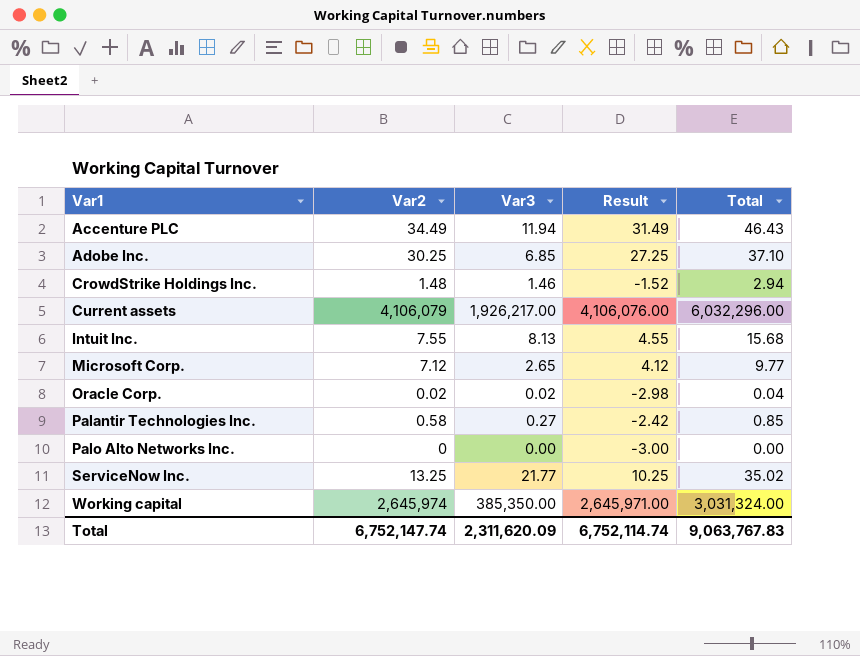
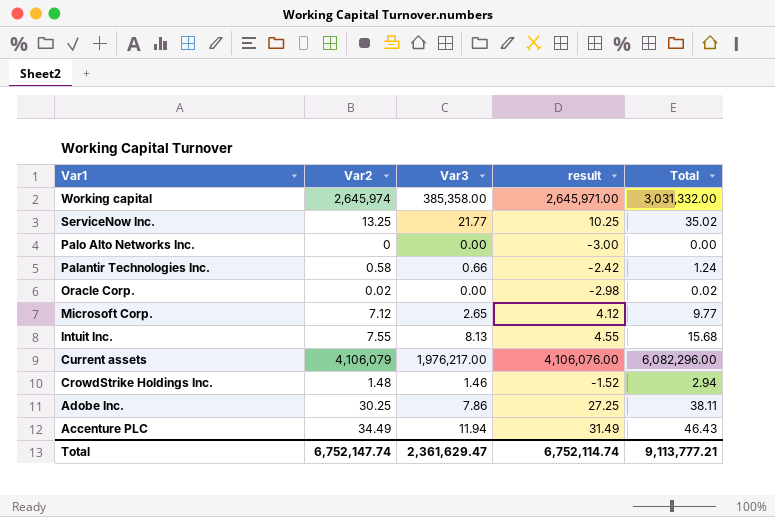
row order: Var1 ascending -> Var1 descending
column name: Result -> result
Working capital | Var3: 385,350.00 -> 385,358.00
Working capital | Total: 3,031,324.00 -> 3,031,332.00
Palantir Technologies Inc. | Var3: 0.27 -> 0.66
Palantir Technologies Inc. | Total: 0.85 -> 1.24
Oracle Corp. | Var3: 0.02 -> 0.00
Oracle Corp. | Total: 0.04 -> 0.02
Current assets | Var3: 1,926,217.00 -> 1,976,217.00
Current assets | Total: 6,032,296.00 -> 6,082,296.00
Adobe Inc. | Var3: 6.85 -> 7.86
Adobe Inc. | Total: 37.10 -> 38.11
Total | Var3: 2,311,620.09 -> 2,361,629.47
Total | Total: 9,063,767.83 -> 9,113,777.21

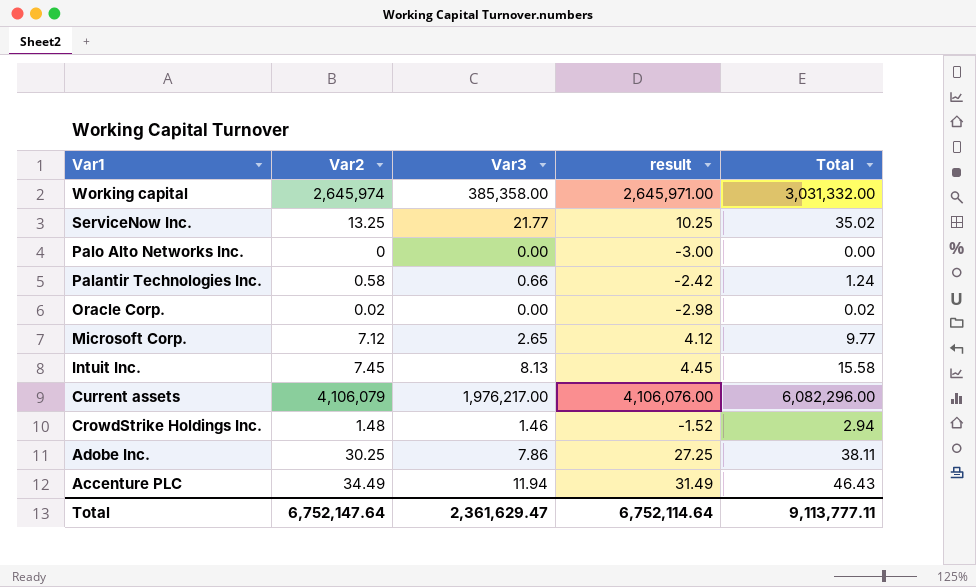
Intuit Inc. | Var2: 7.55 -> 7.45
Intuit Inc. | result: 4.55 -> 4.45
Intuit Inc. | Total: 15.68 -> 15.58
Total | Var2: 6,752,147.74 -> 6,752,147.64
Total | result: 6,752,114.74 -> 6,752,114.64
Total | Total: 9,113,777.21 -> 9,113,777.11

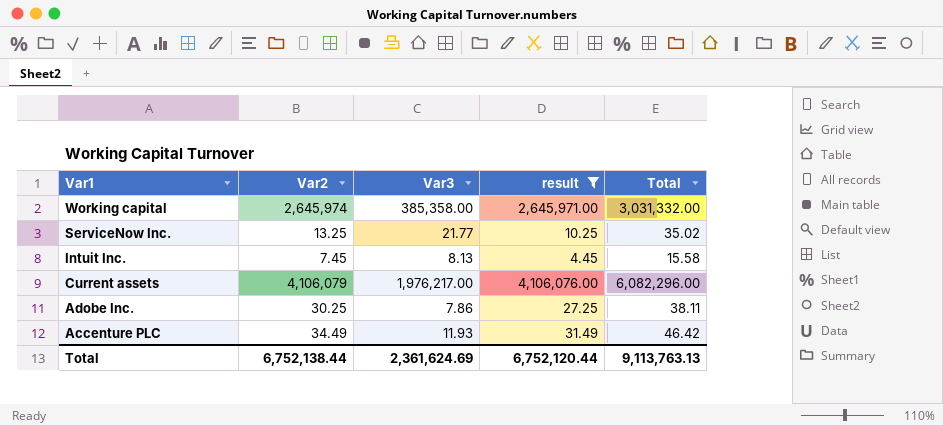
filter: none -> result >= 4.45
Accenture PLC | Var3: 11.94 -> 11.93
Accenture PLC | Total: 46.43 -> 46.42
Total | Var2: 6,752,147.64 -> 6,752,138.44
Total | Var3: 2,361,629.47 -> 2,361,624.69
Total | result: 6,752,114.64 -> 6,752,120.44
Total | Total: 9,113,777.11 -> 9,113,763.13

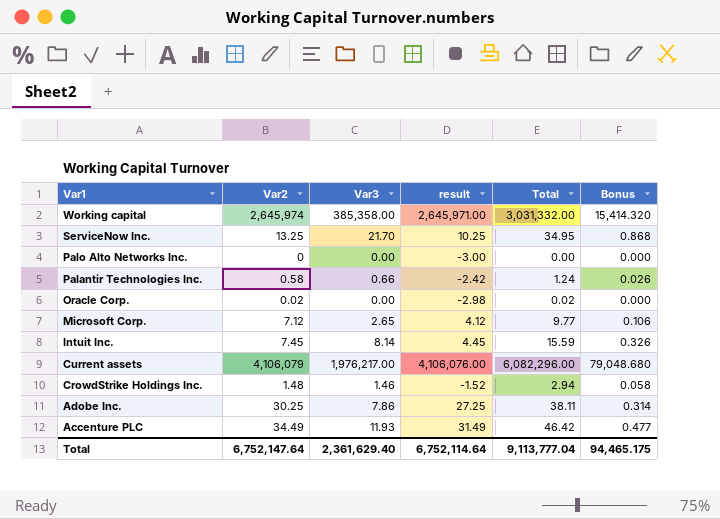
filter: result >= 4.45 -> none
column Bonus | formula: none -> [Var3] * 0.04
ServiceNow Inc. | Var3: 21.77 -> 21.70
ServiceNow Inc. | Total: 35.02 -> 34.95
Intuit Inc. | Var3: 8.13 -> 8.14
Intuit Inc. | Total: 15.58 -> 15.59
Total | Var2: 6,752,138.44 -> 6,752,147.64
Total | Var3: 2,361,624.69 -> 2,361,629.40
Total | result: 6,752,120.44 -> 6,752,114.64
Total | Total: 9,113,763.13 -> 9,113,777.04

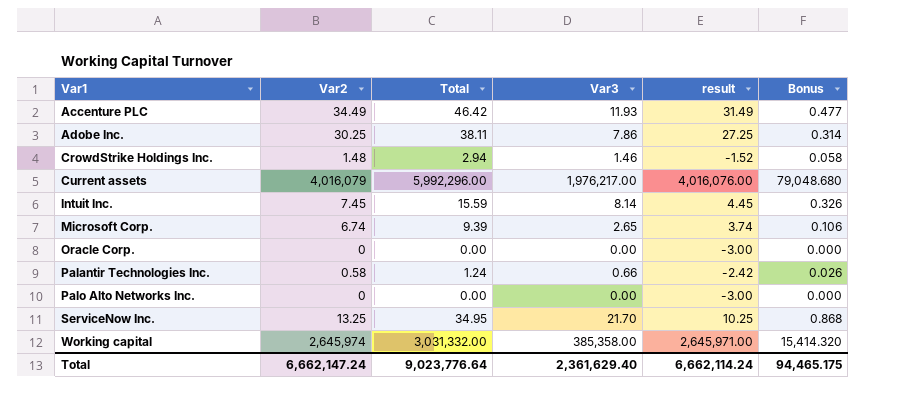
row order: Var1 descending -> Var1 ascending
column Total | position: 5 -> 3
Current assets | Var2: 4,106,079 -> 4,016,079
Current assets | Total: 6,082,296.00 -> 5,992,296.00
Current assets | result: 4,106,076.00 -> 4,016,076.00
Microsoft Corp. | Var2: 7.12 -> 6.74
Microsoft Corp. | Total: 9.77 -> 9.39
Microsoft Corp. | result: 4.12 -> 3.74
Oracle Corp. | Var2: 0.02 -> 0
Oracle Corp. | Total: 0.02 -> 0.00
Oracle Corp. | result: -2.98 -> -3.00
Total | Var2: 6,752,147.64 -> 6,662,147.24
Total | Total: 9,113,777.04 -> 9,023,776.64
Total | result: 6,752,114.64 -> 6,662,114.24

